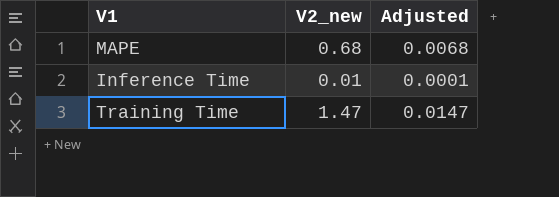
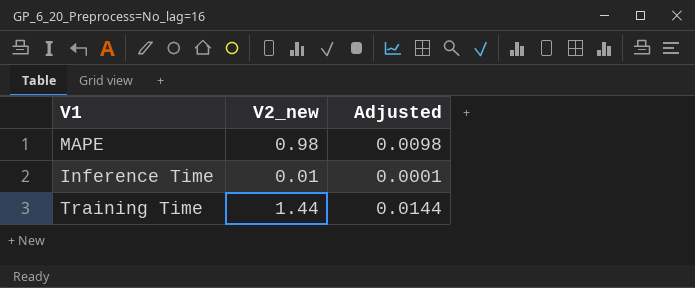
MAPE | V2_new: 0.68 -> 0.98
MAPE | Adjusted: 0.0068 -> 0.0098
Training Time | V2_new: 1.47 -> 1.44
Training Time | Adjusted: 0.0147 -> 0.0144

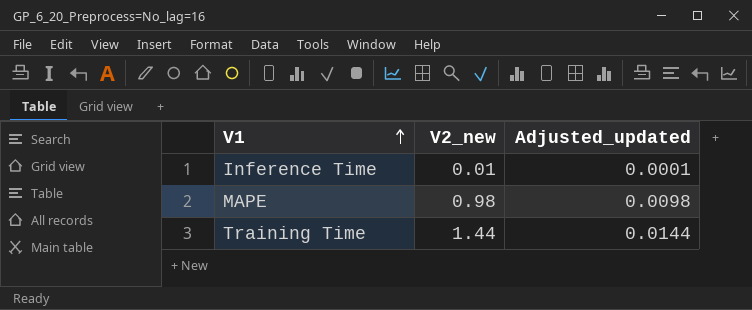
row order: none -> V1 ascending
column name: Adjusted -> Adjusted_updated

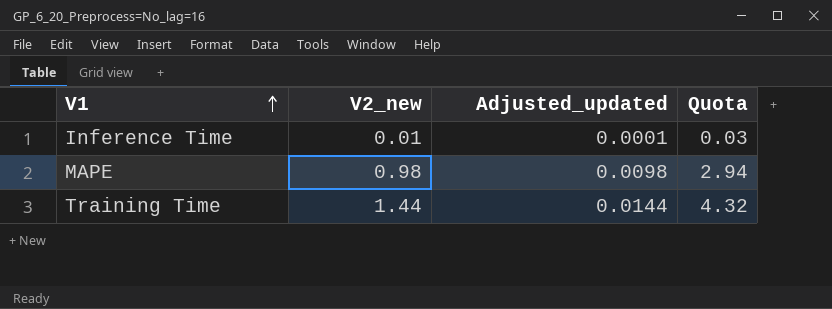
column Quota | formula: none -> [V2_new] * 3

